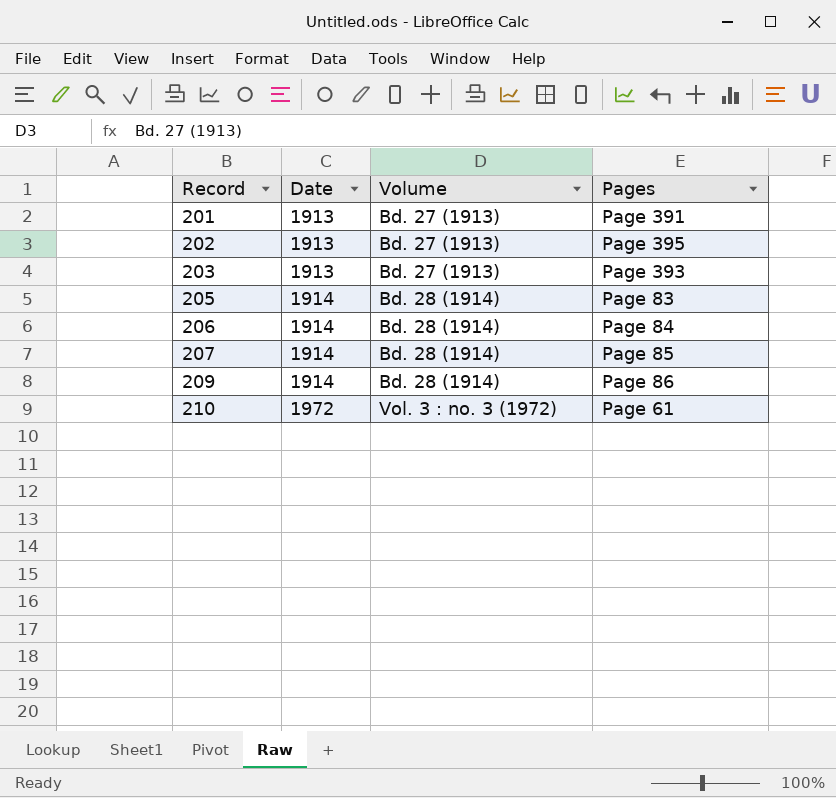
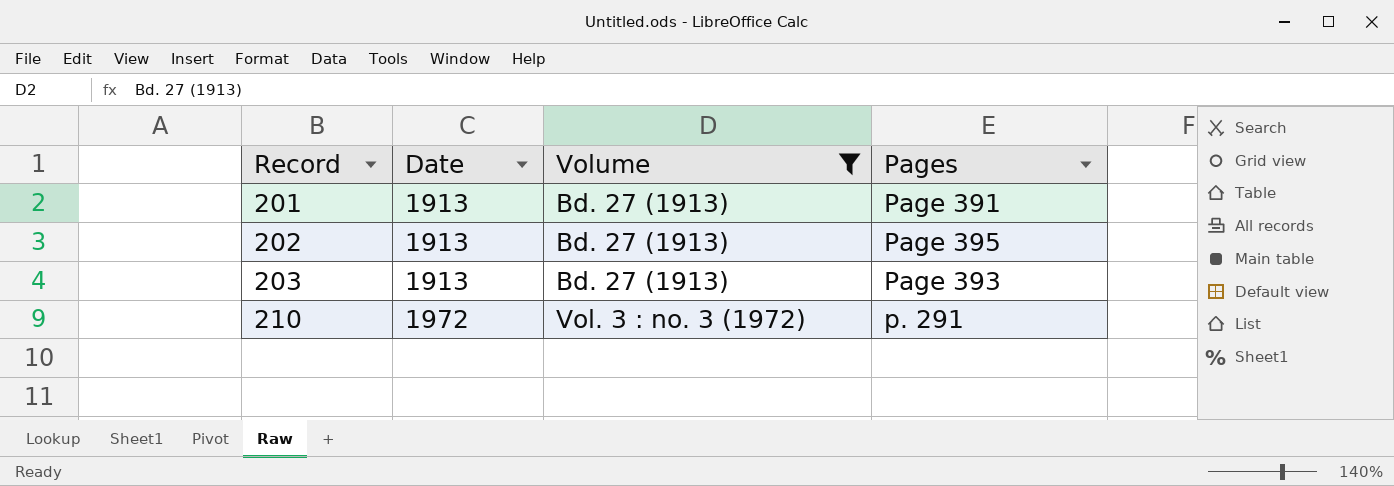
filter: none -> Volume != Bd. 28 (1914)
210 | Pages: Page 61 -> p. 291

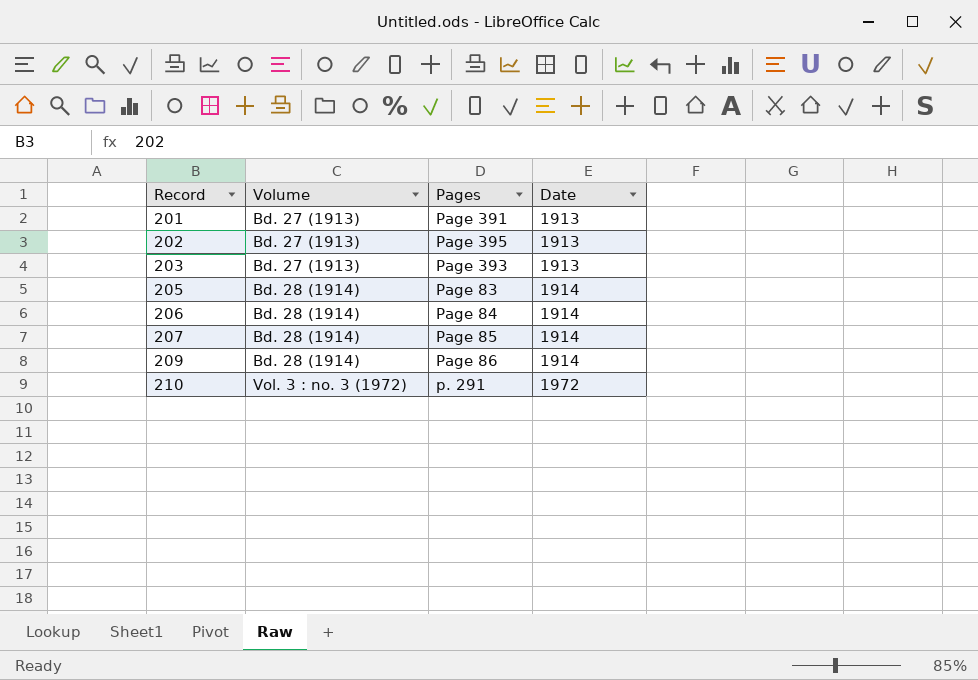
filter: Volume != Bd. 28 (1914) -> none
column Date | position: 2 -> 4

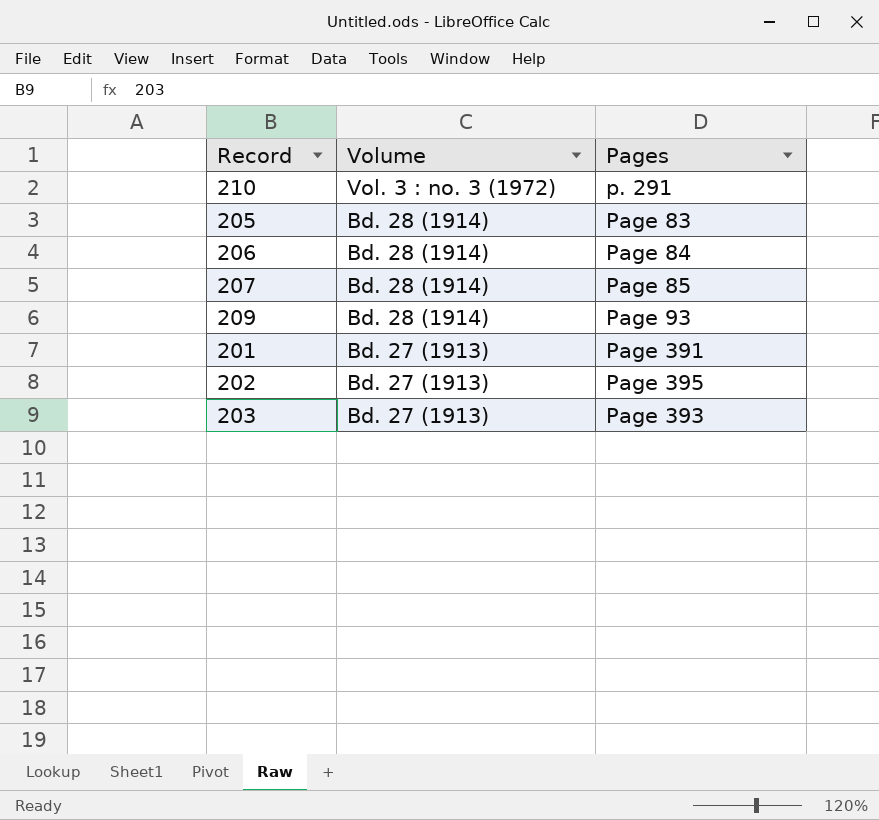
row order: Record ascending -> Volume descending
column Date | position: 4 -> none
209 | Pages: Page 86 -> Page 93

